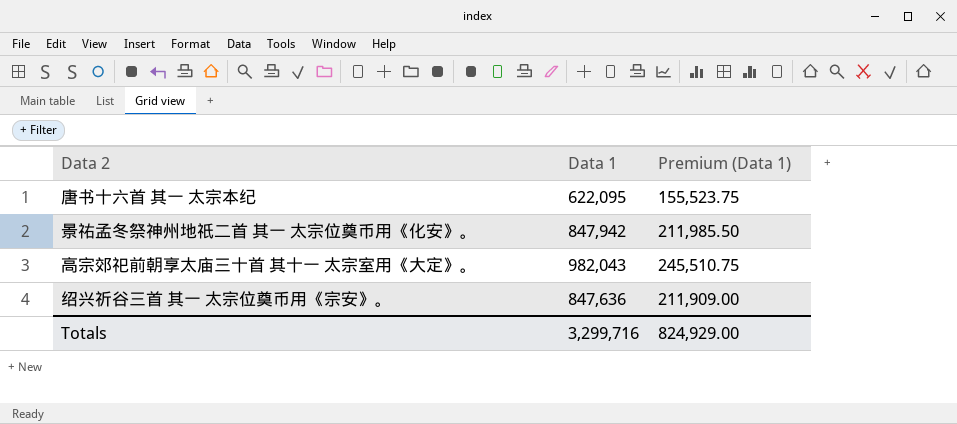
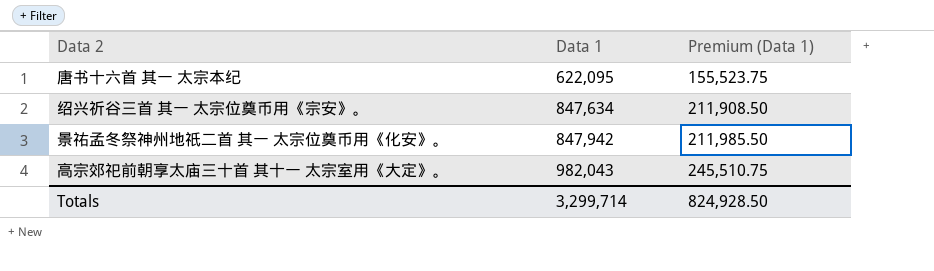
row order: none -> Data 1 ascending
绍兴祈谷三首 其一 太宗位奠币用《宗安》。 | Data 1: 847,636 -> 847,634
绍兴祈谷三首 其一 太宗位奠币用《宗安》。 | Premium (Data 1): 211,909.00 -> 211,908.50
Totals | Data 1: 3,299,716 -> 3,299,714
Totals | Premium (Data 1): 824,929.00 -> 824,928.50

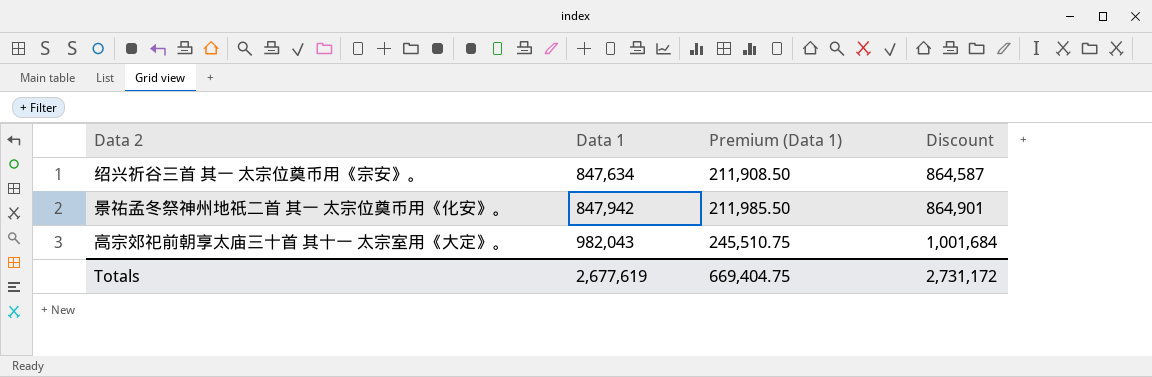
column Discount | formula: none -> [Data 1] * 1.02
row 唐书十六首 其一 太宗本纪: 622,095 | 155,523.75 -> none
Totals | Data 1: 3,299,714 -> 2,677,619
Totals | Premium (Data 1): 824,928.50 -> 669,404.75

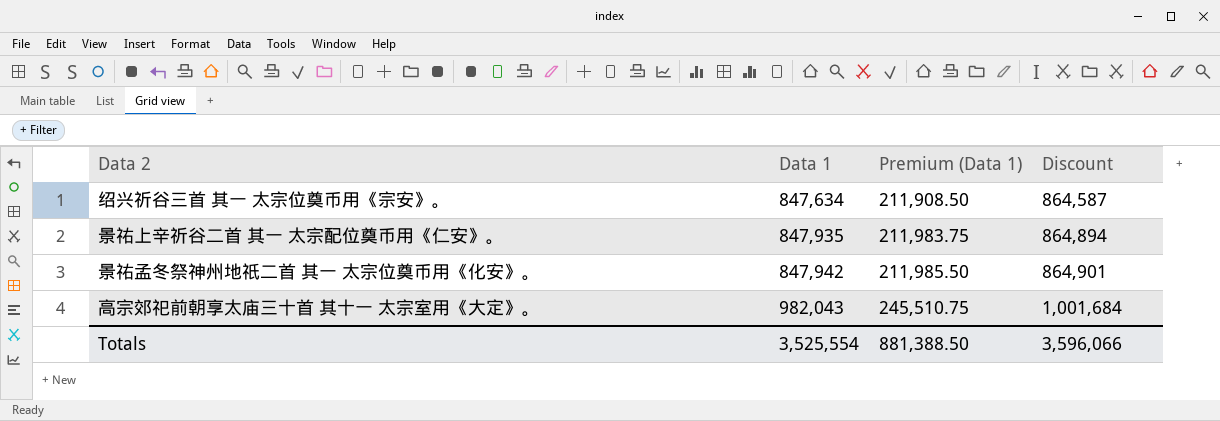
row 景祐上辛祈谷二首 其一 太宗配位奠币用《仁安》。: none -> 847,935 | 211,983.75 | 864,894
Totals | Data 1: 2,677,619 -> 3,525,554
Totals | Premium (Data 1): 669,404.75 -> 881,388.50
Totals | Discount: 2,731,172 -> 3,596,066

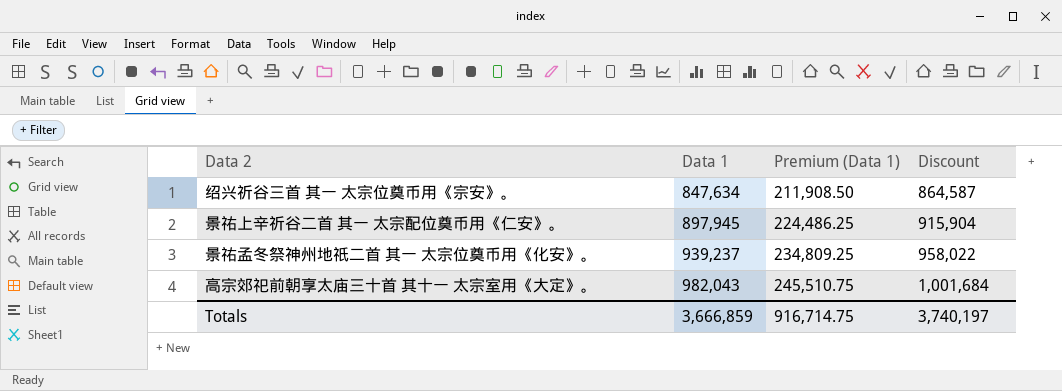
景祐上辛祈谷二首 其一 太宗配位奠币用《仁安》。 | Data 1: 847,935 -> 897,945
景祐上辛祈谷二首 其一 太宗配位奠币用《仁安》。 | Premium (Data 1): 211,983.75 -> 224,486.25
景祐上辛祈谷二首 其一 太宗配位奠币用《仁安》。 | Discount: 864,894 -> 915,904
景祐孟冬祭神州地祇二首 其一 太宗位奠币用《化安》。 | Data 1: 847,942 -> 939,237
景祐孟冬祭神州地祇二首 其一 太宗位奠币用《化安》。 | Premium (Data 1): 211,985.50 -> 234,809.25
景祐孟冬祭神州地祇二首 其一 太宗位奠币用《化安》。 | Discount: 864,901 -> 958,022
Totals | Data 1: 3,525,554 -> 3,666,859
Totals | Premium (Data 1): 881,388.50 -> 916,714.75
Totals | Discount: 3,596,066 -> 3,740,197

